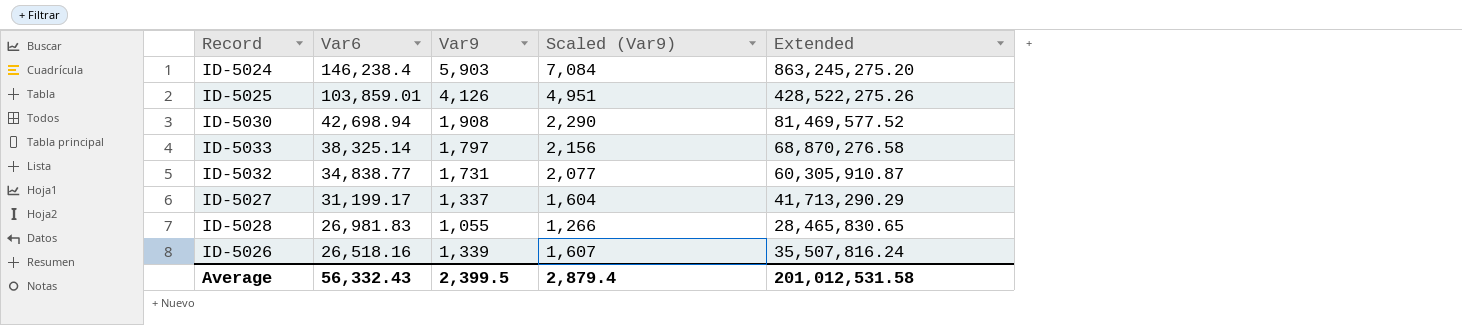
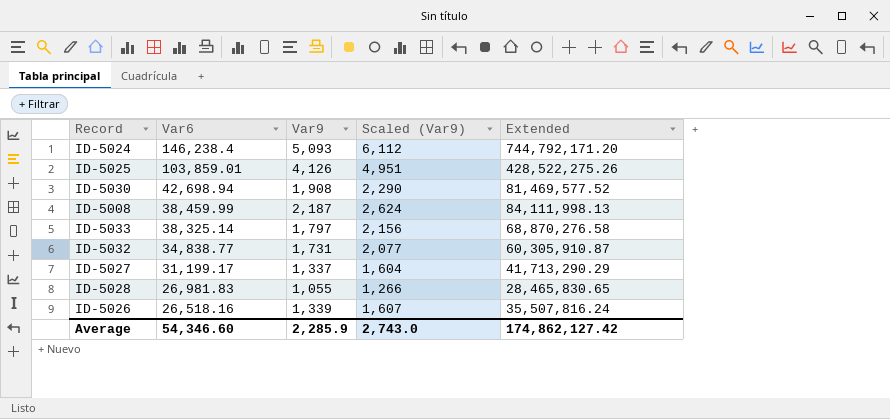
ID-5024 | Var9: 5,903 -> 5,093
ID-5024 | Scaled (Var9): 7,084 -> 6,112
ID-5024 | Extended: 863,245,275.20 -> 744,792,171.20
row ID-5008: none -> 38,459.99 | 2,187 | 2,624 | 84,111,998.13
Average | Var6: 56,332.43 -> 54,346.60
Average | Var9: 2,399.5 -> 2,285.9
Average | Scaled (Var9): 2,879.4 -> 2,743.0
Average | Extended: 201,012,531.58 -> 174,862,127.42

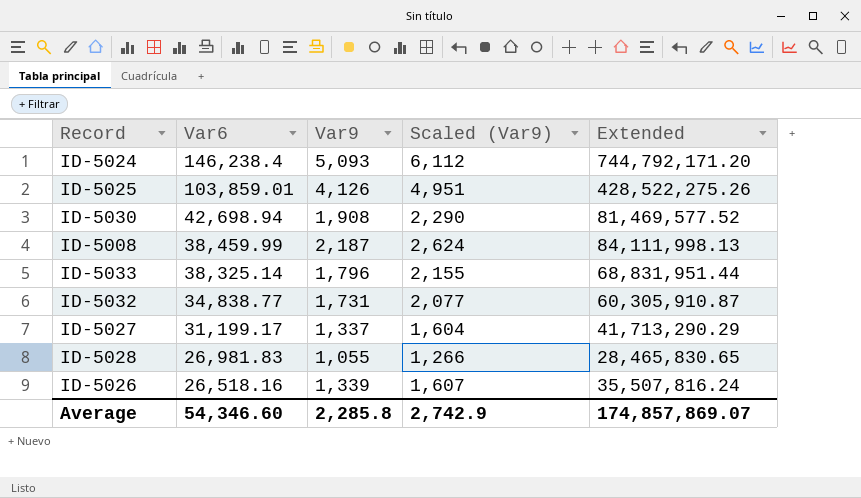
ID-5033 | Var9: 1,797 -> 1,796
ID-5033 | Scaled (Var9): 2,156 -> 2,155
ID-5033 | Extended: 68,870,276.58 -> 68,831,951.44
Average | Var9: 2,285.9 -> 2,285.8
Average | Scaled (Var9): 2,743.0 -> 2,742.9
Average | Extended: 174,862,127.42 -> 174,857,869.07

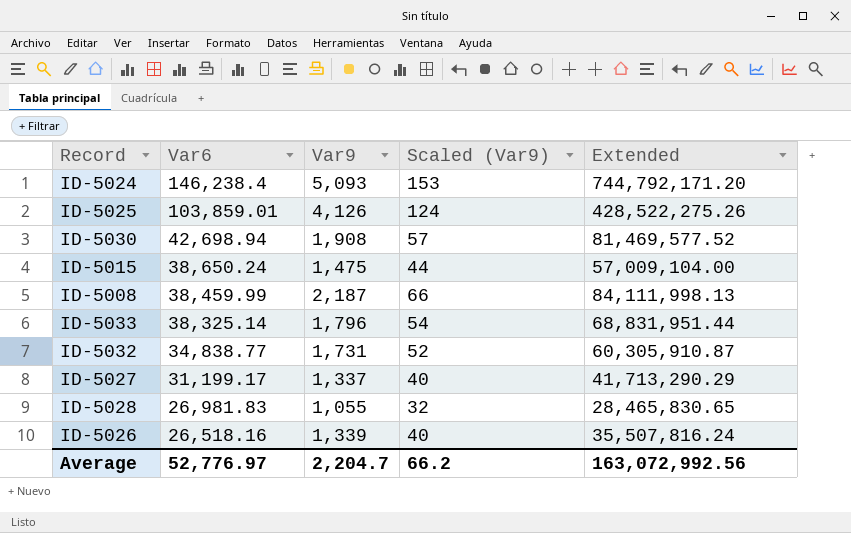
column Scaled (Var9) | formula: [Var9] * 1.2 -> [Var9] * 0.03
row ID-5015: none -> 38,650.24 | 1,475 | 44 | 57,009,104.00
Average | Var6: 54,346.60 -> 52,776.97
Average | Var9: 2,285.8 -> 2,204.7
Average | Scaled (Var9): 2,742.9 -> 66.2
Average | Extended: 174,857,869.07 -> 163,072,992.56

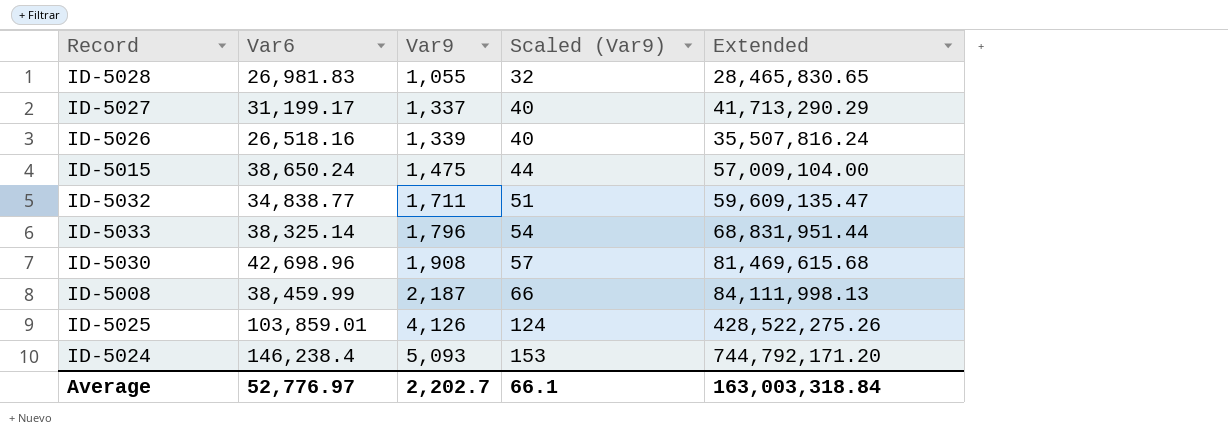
row order: Var6 descending -> Var9 ascending
ID-5032 | Var9: 1,731 -> 1,711
ID-5032 | Scaled (Var9): 52 -> 51
ID-5032 | Extended: 60,305,910.87 -> 59,609,135.47
ID-5030 | Var6: 42,698.94 -> 42,698.96
ID-5030 | Extended: 81,469,577.52 -> 81,469,615.68
Average | Var9: 2,204.7 -> 2,202.7
Average | Scaled (Var9): 66.2 -> 66.1
Average | Extended: 163,072,992.56 -> 163,003,318.84

